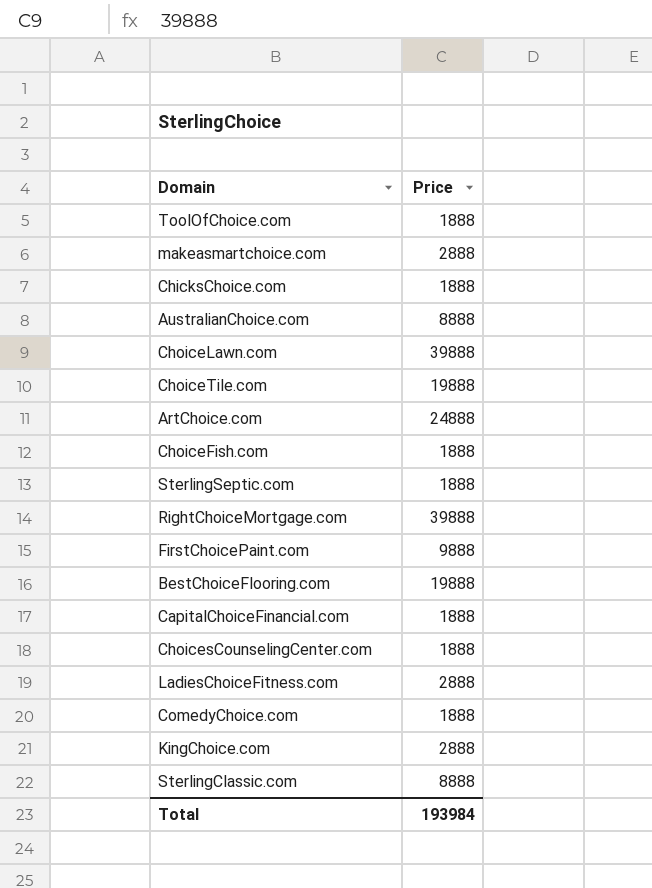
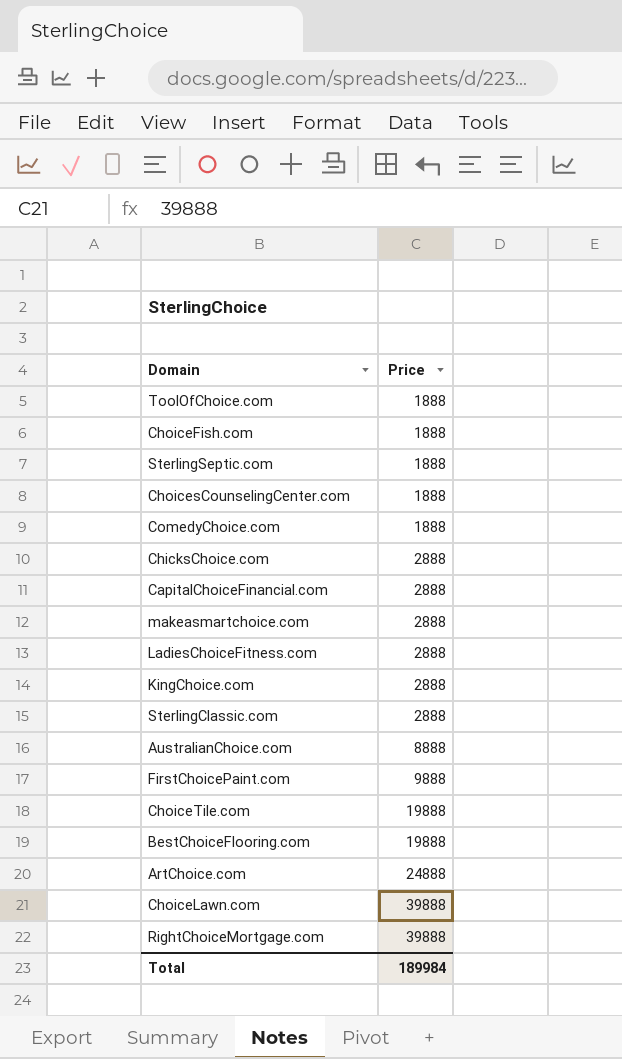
row order: none -> Price ascending
ChicksChoice.com | Price: 1888 -> 2888
CapitalChoiceFinancial.com | Price: 1888 -> 2888
SterlingClassic.com | Price: 8888 -> 2888
Total | Price: 193984 -> 189984

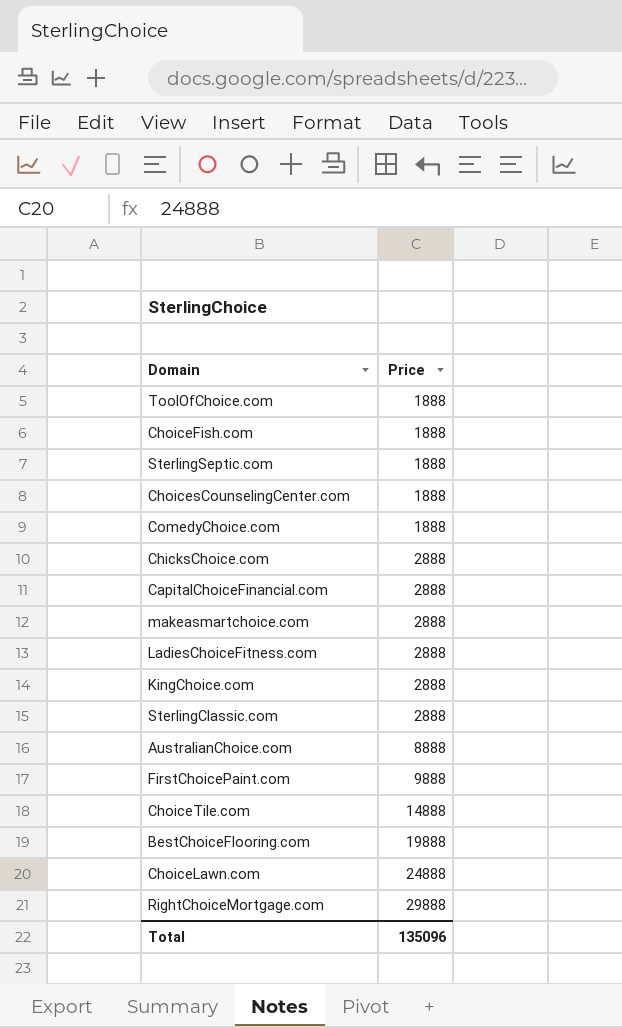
row ArtChoice.com: 24888 -> none
ChoiceTile.com | Price: 19888 -> 14888
ChoiceLawn.com | Price: 39888 -> 24888
RightChoiceMortgage.com | Price: 39888 -> 29888
Total | Price: 189984 -> 135096

